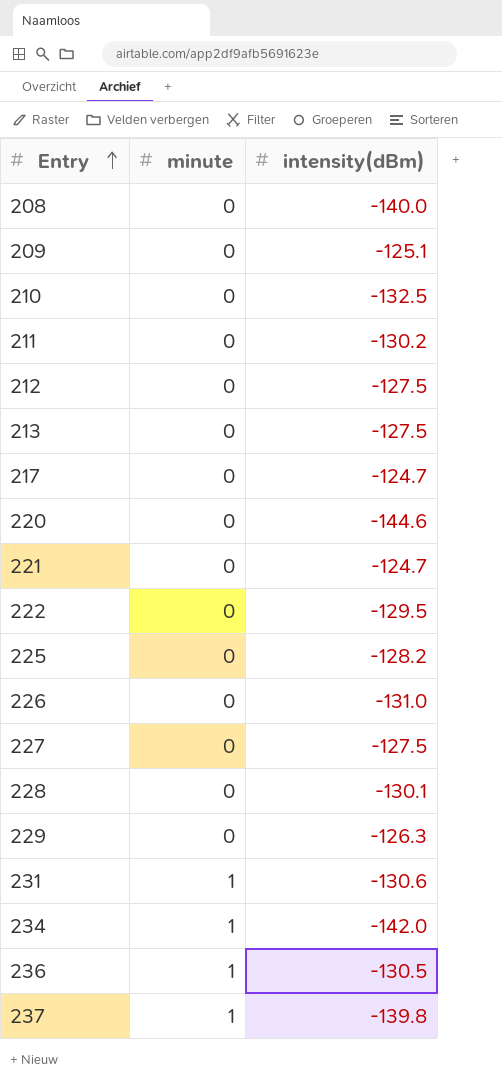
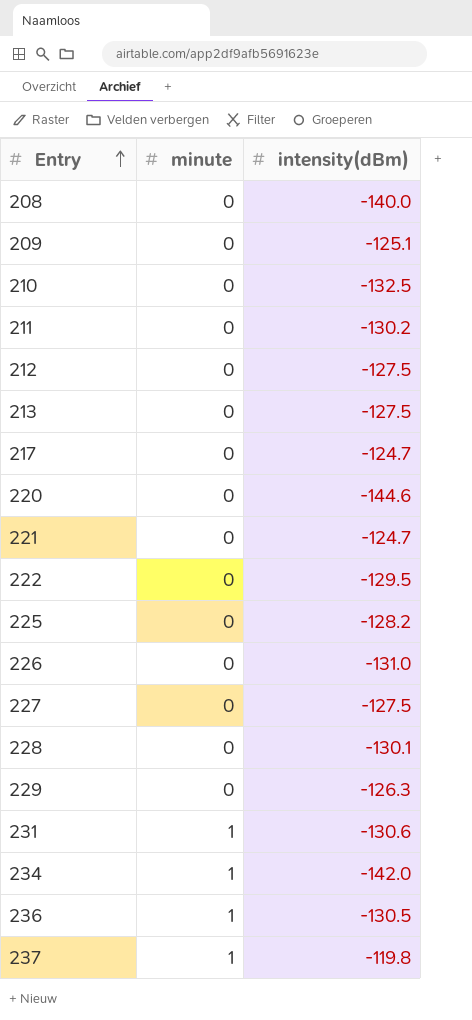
237 | intensity(dBm): -139.8 -> -119.8

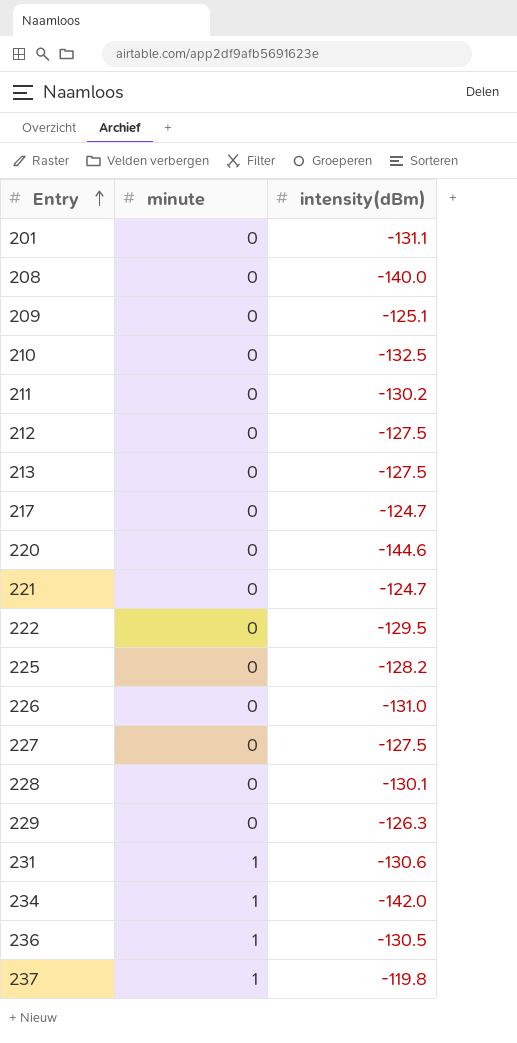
row 201: none -> 0 | -131.1

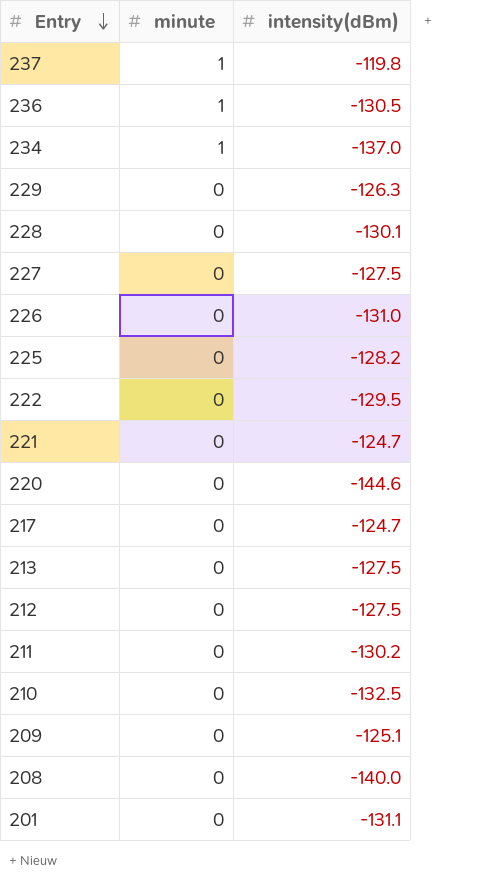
row order: Entry ascending -> Entry descending
row 231: 1 | -130.6 -> none
234 | intensity(dBm): -142.0 -> -137.0

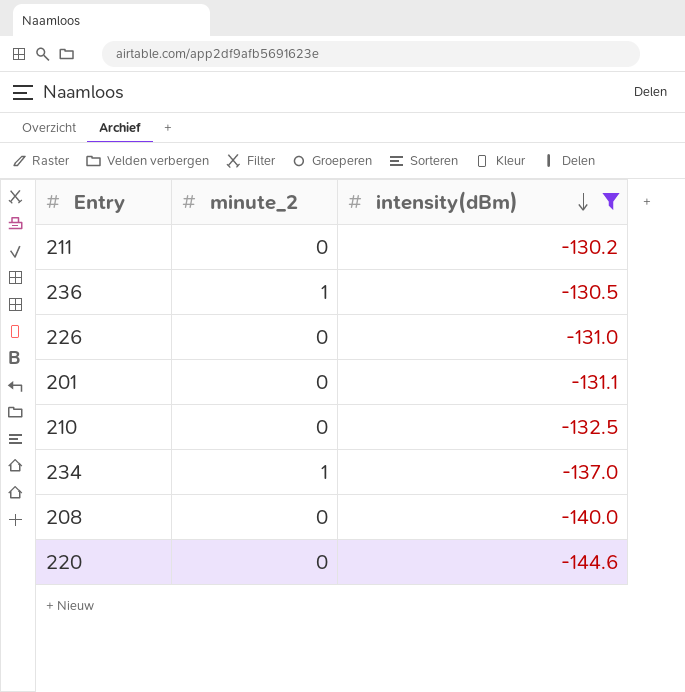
filter: none -> intensity(dBm) <= -130.2
row order: Entry descending -> intensity(dBm) descending
column name: minute -> minute_2

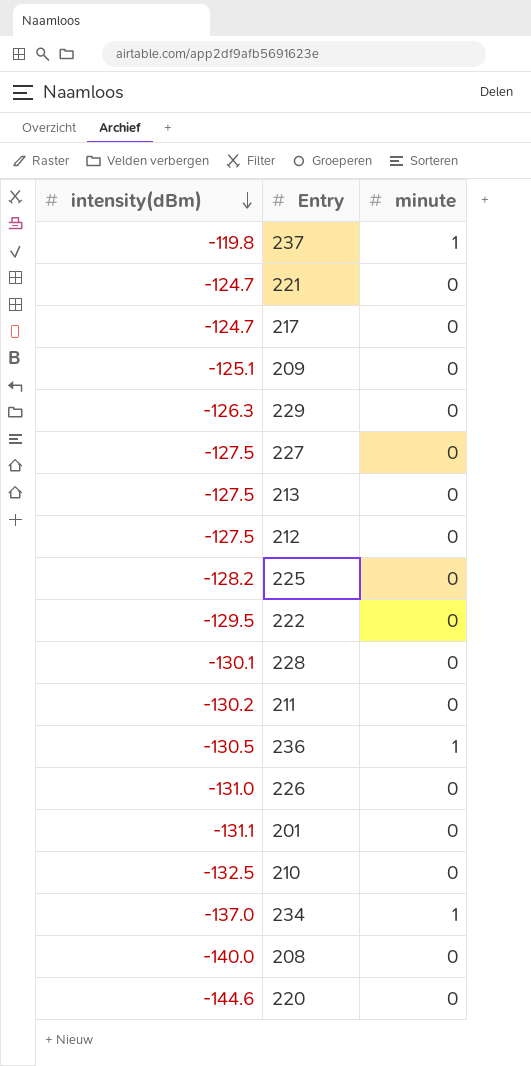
filter: intensity(dBm) <= -130.2 -> none
column intensity(dBm) | position: 3 -> 1
column name: minute_2 -> minute

